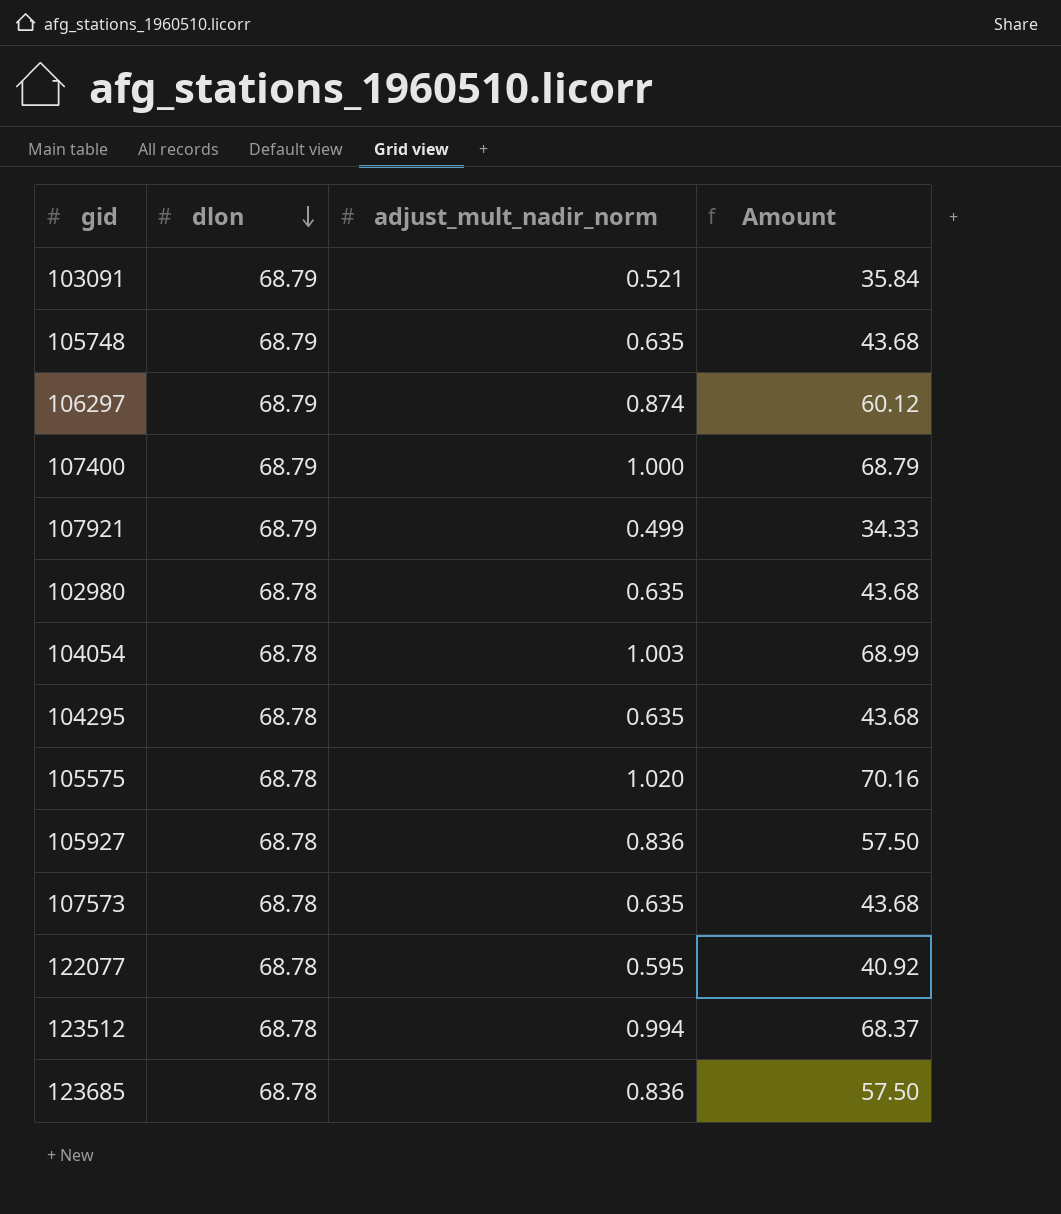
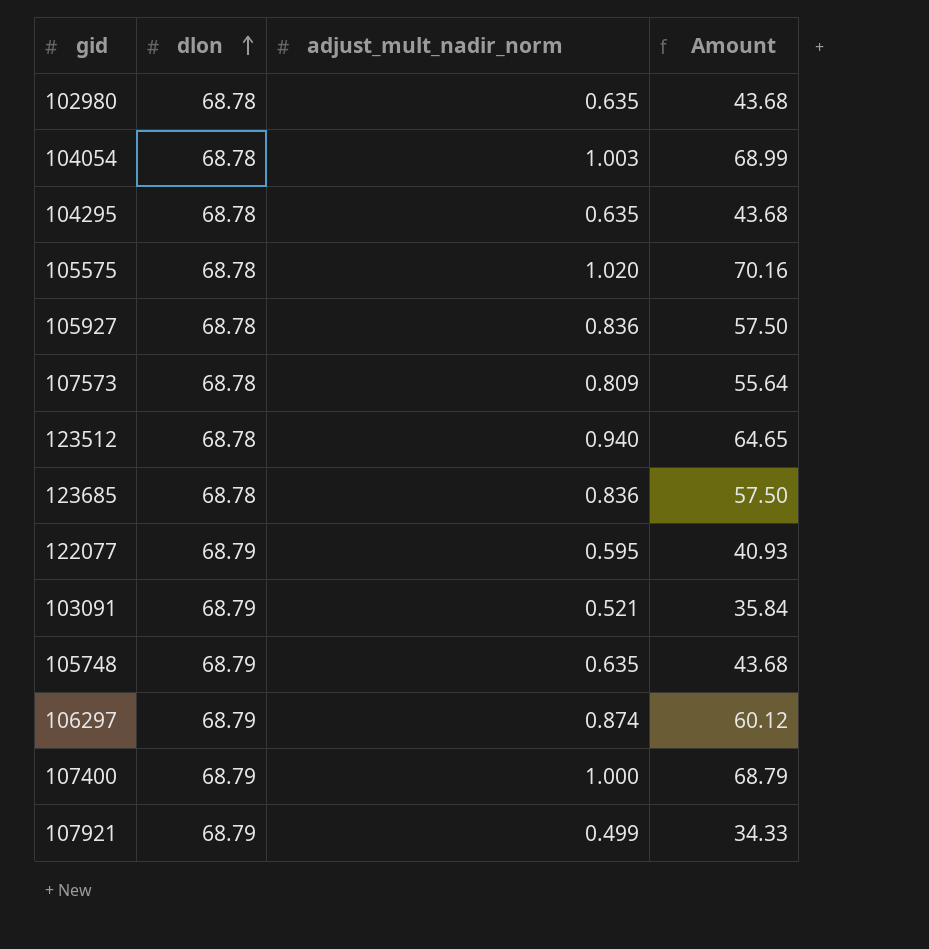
row order: dlon descending -> dlon ascending
107573 | adjust_mult_nadir_norm: 0.635 -> 0.809
107573 | Amount: 43.68 -> 55.64
123512 | adjust_mult_nadir_norm: 0.994 -> 0.940
123512 | Amount: 68.37 -> 64.65
122077 | dlon: 68.78 -> 68.79
122077 | Amount: 40.92 -> 40.93

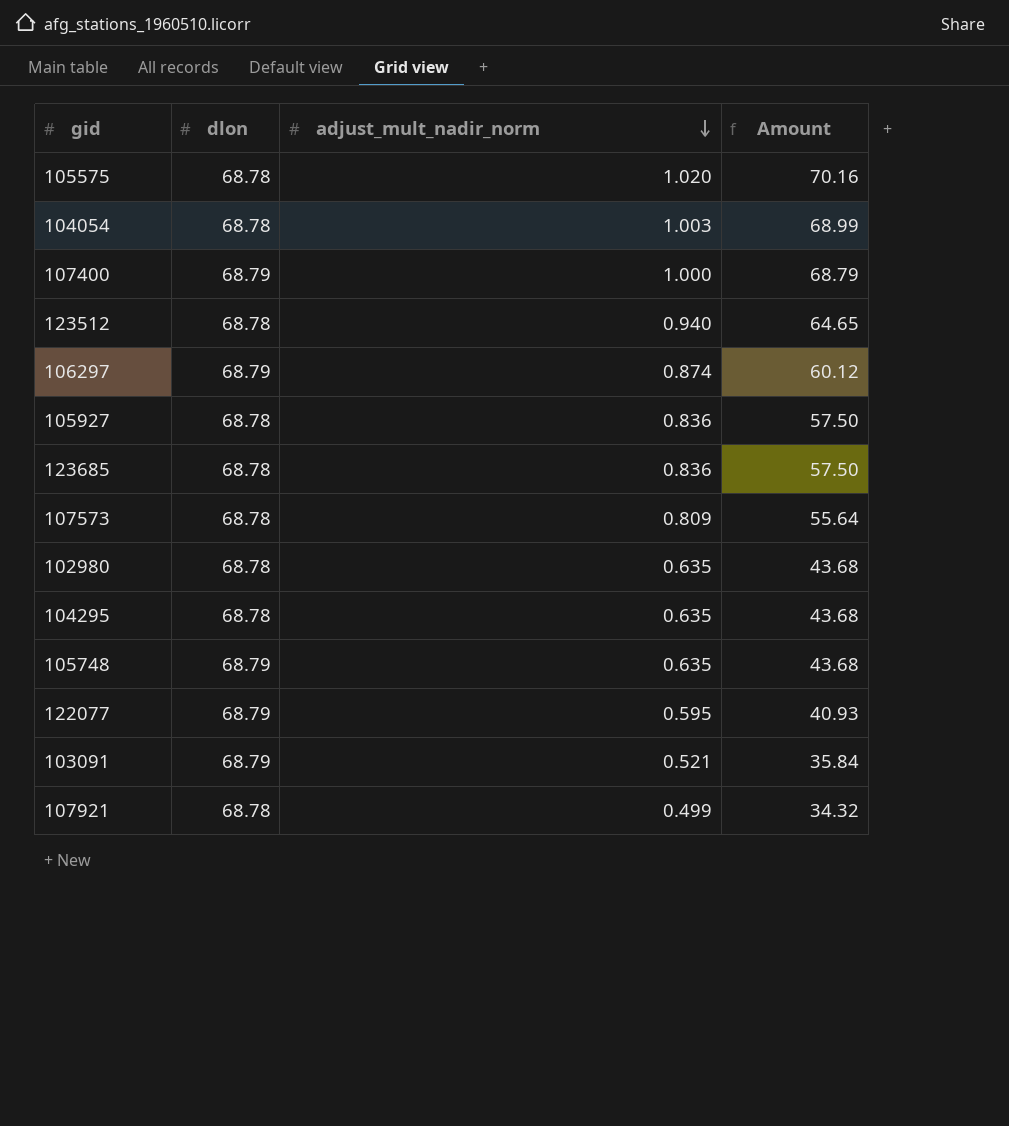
row order: dlon ascending -> adjust_mult_nadir_norm descending
107921 | dlon: 68.79 -> 68.78
107921 | Amount: 34.33 -> 34.32

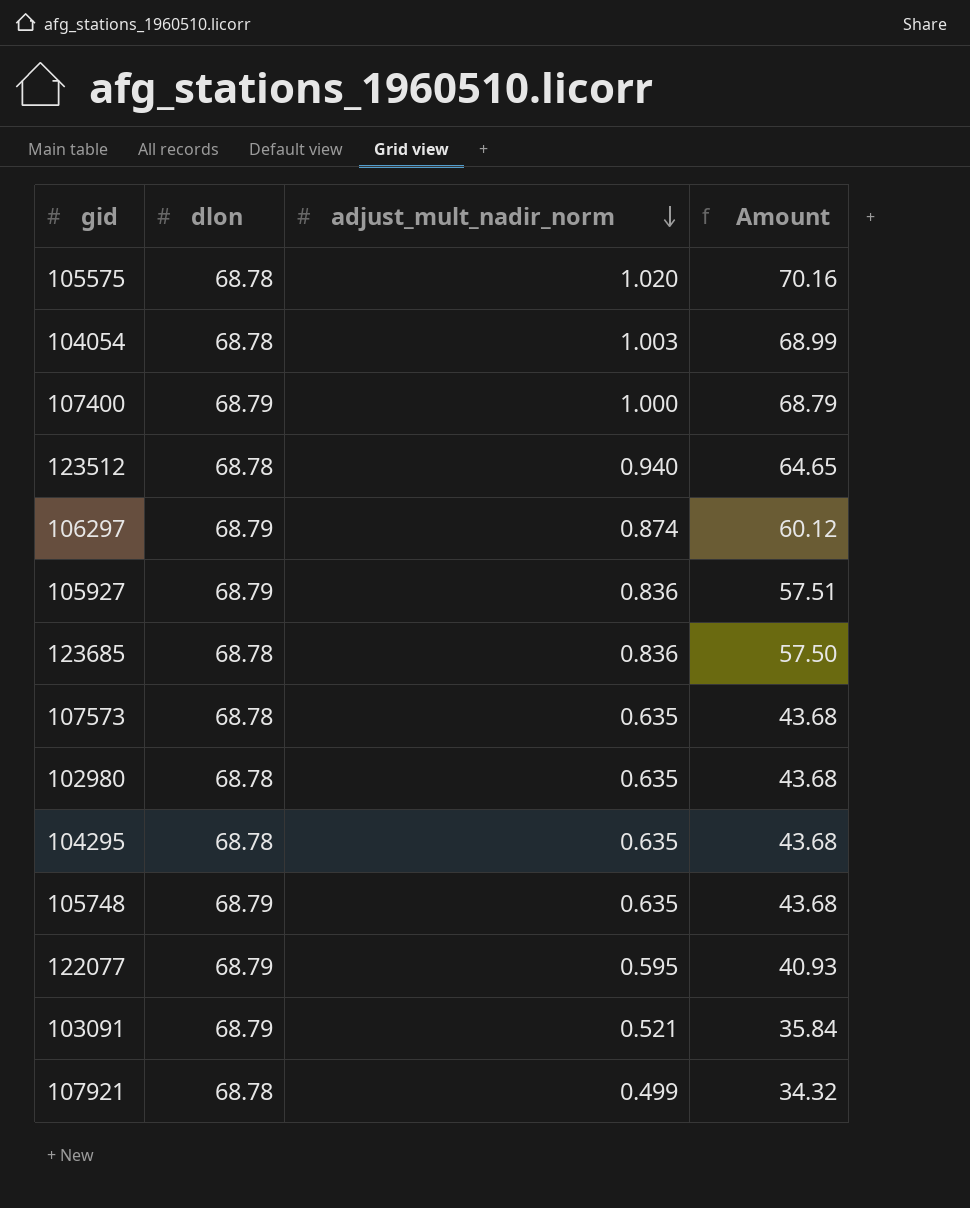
105927 | dlon: 68.78 -> 68.79
105927 | Amount: 57.50 -> 57.51
107573 | adjust_mult_nadir_norm: 0.809 -> 0.635
107573 | Amount: 55.64 -> 43.68

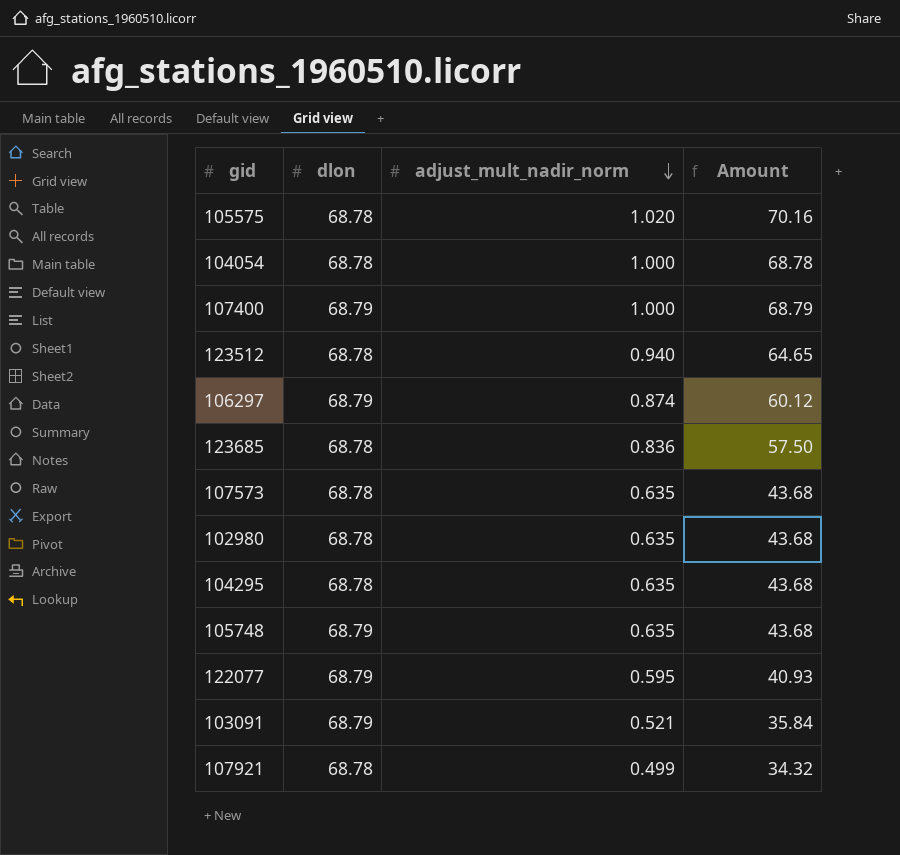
row 105927: 68.79 | 0.836 | 57.51 -> none
104054 | adjust_mult_nadir_norm: 1.003 -> 1.000
104054 | Amount: 68.99 -> 68.78

